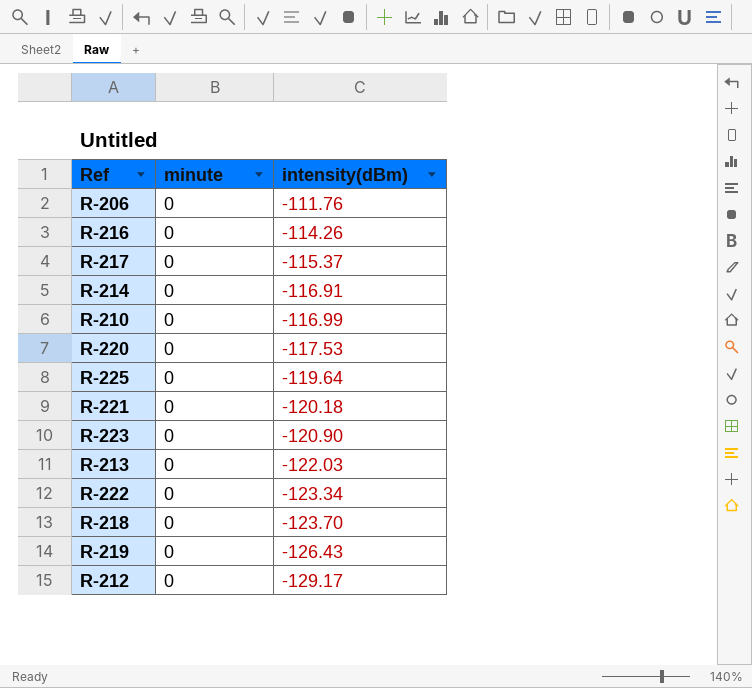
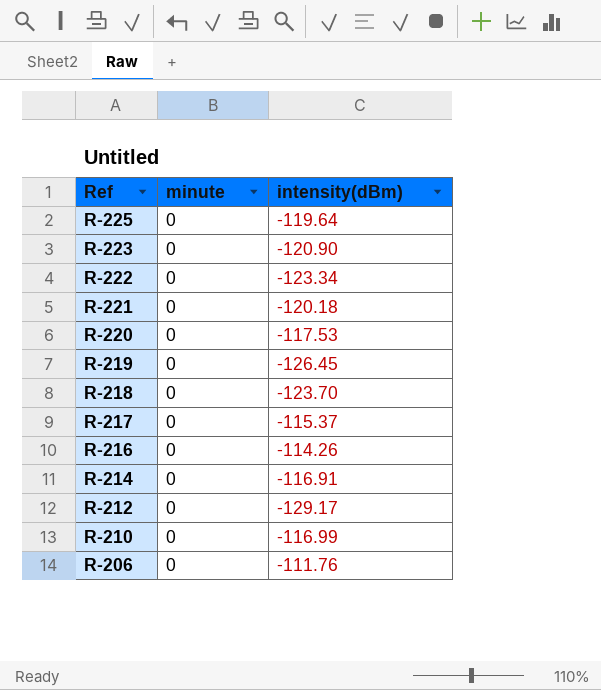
row order: intensity(dBm) descending -> Ref descending
row R-213: 0 | -122.03 -> none
R-219 | intensity(dBm): -126.43 -> -126.45

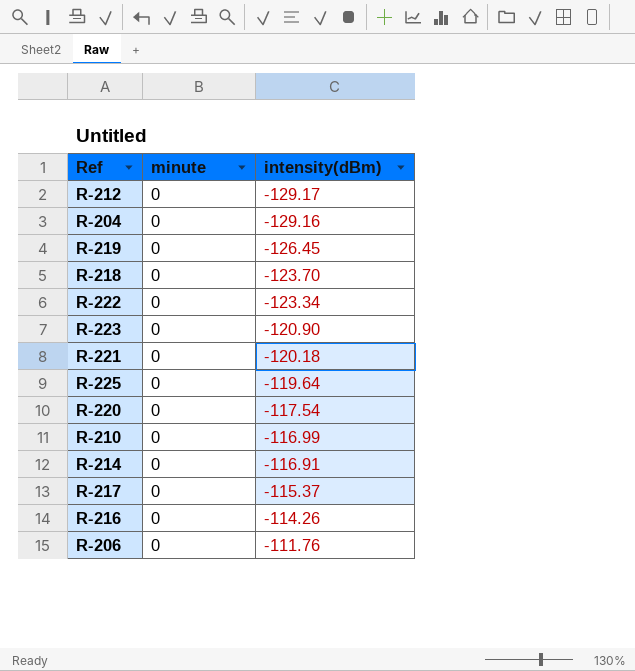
row order: Ref descending -> intensity(dBm) ascending
row R-204: none -> 0 | -129.16
R-220 | intensity(dBm): -117.53 -> -117.54

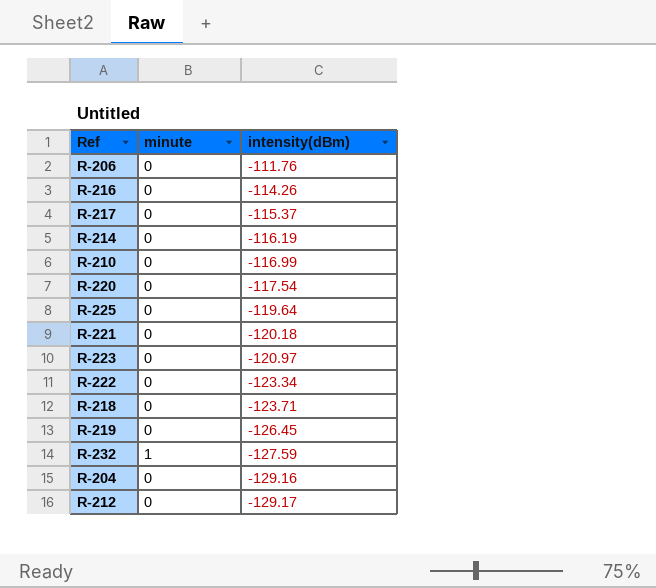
row order: intensity(dBm) ascending -> intensity(dBm) descending
R-214 | intensity(dBm): -116.91 -> -116.19
R-223 | intensity(dBm): -120.90 -> -120.97
R-218 | intensity(dBm): -123.70 -> -123.71
row R-232: none -> 1 | -127.59

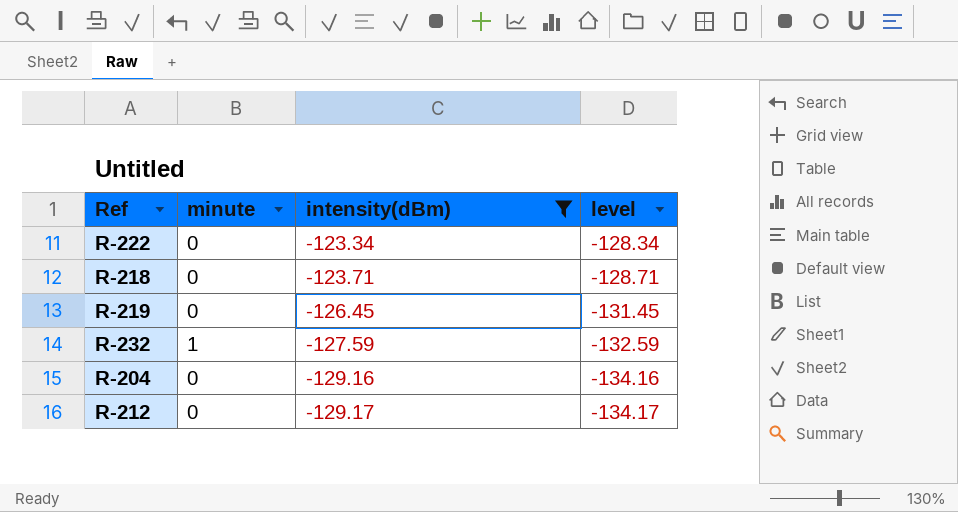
filter: none -> intensity(dBm) <= -123.34
column level | formula: none -> [intensity(dBm)] - 5

